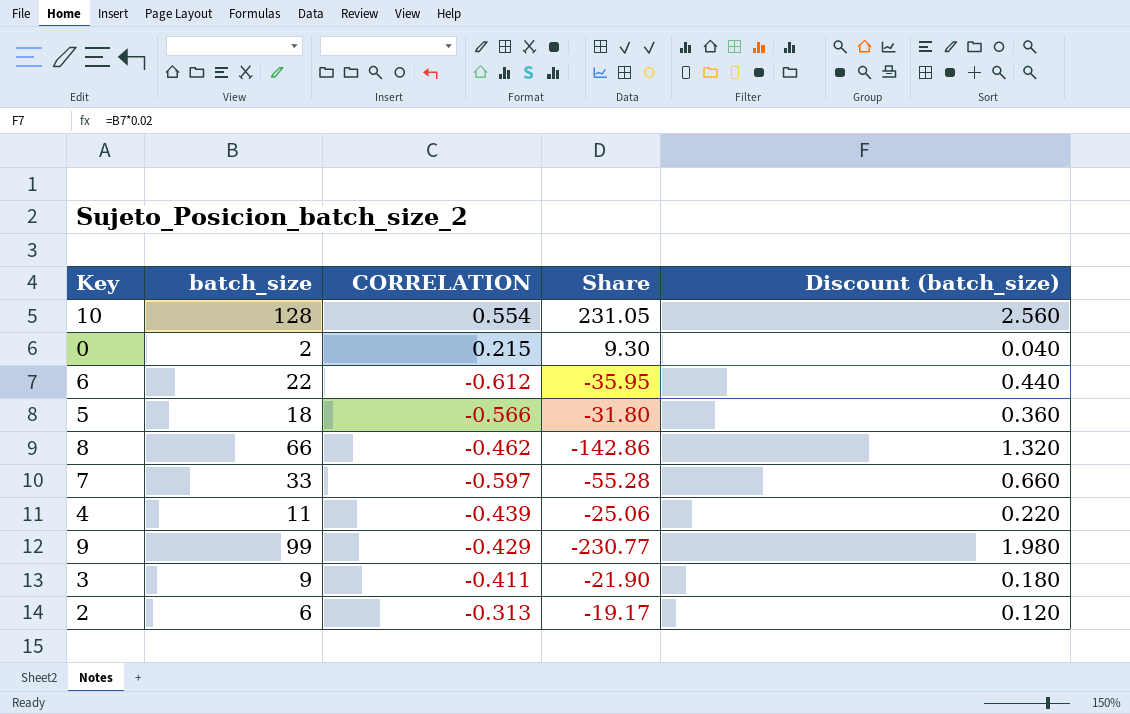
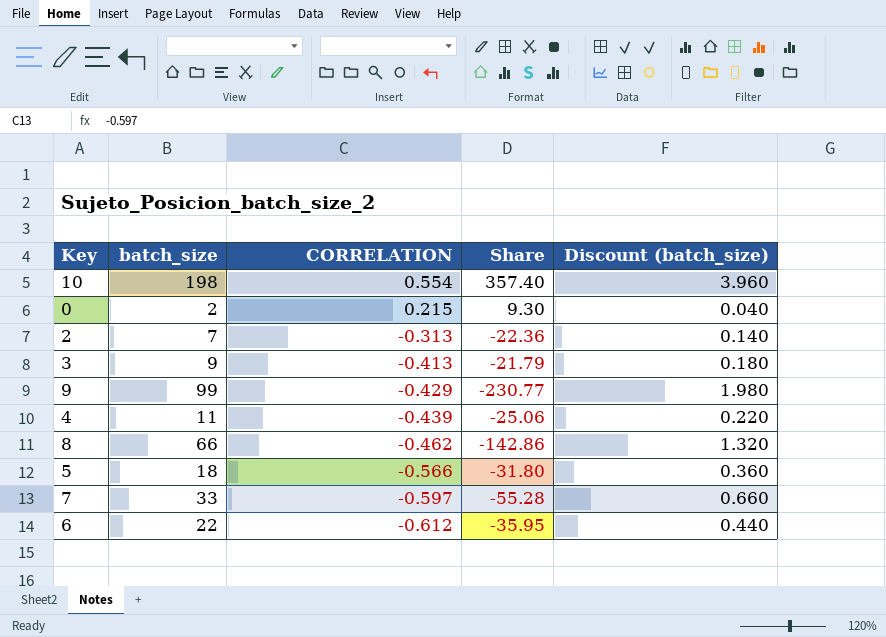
row order: none -> CORRELATION descending
10 | batch_size: 128 -> 198
10 | Share: 231.05 -> 357.40
10 | Discount (batch_size): 2.560 -> 3.960
2 | batch_size: 6 -> 7
2 | Share: -19.17 -> -22.36
2 | Discount (batch_size): 0.120 -> 0.140
3 | CORRELATION: -0.411 -> -0.413
3 | Share: -21.90 -> -21.79

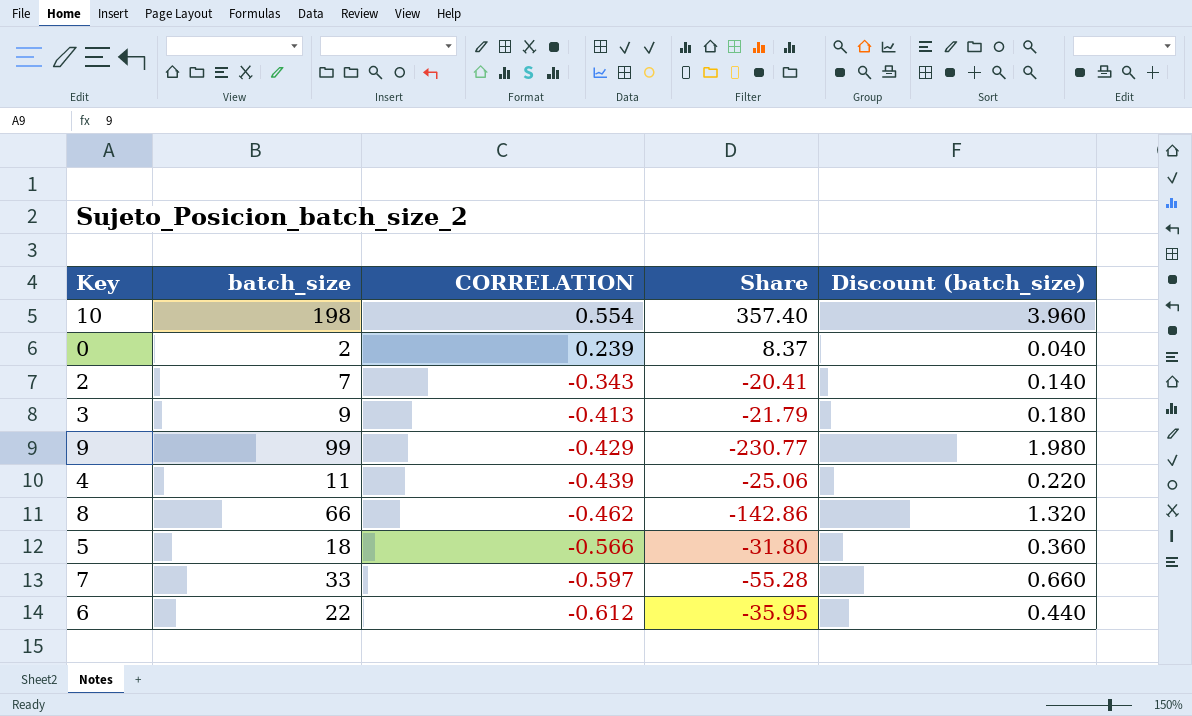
0 | CORRELATION: 0.215 -> 0.239
0 | Share: 9.30 -> 8.37
2 | CORRELATION: -0.313 -> -0.343
2 | Share: -22.36 -> -20.41

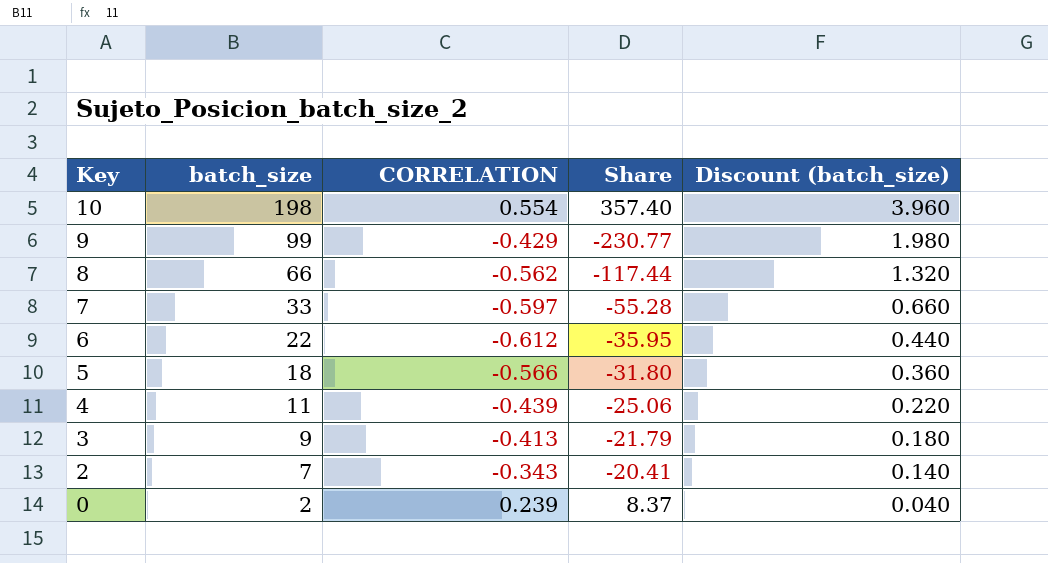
row order: CORRELATION descending -> Key descending
8 | CORRELATION: -0.462 -> -0.562
8 | Share: -142.86 -> -117.44

